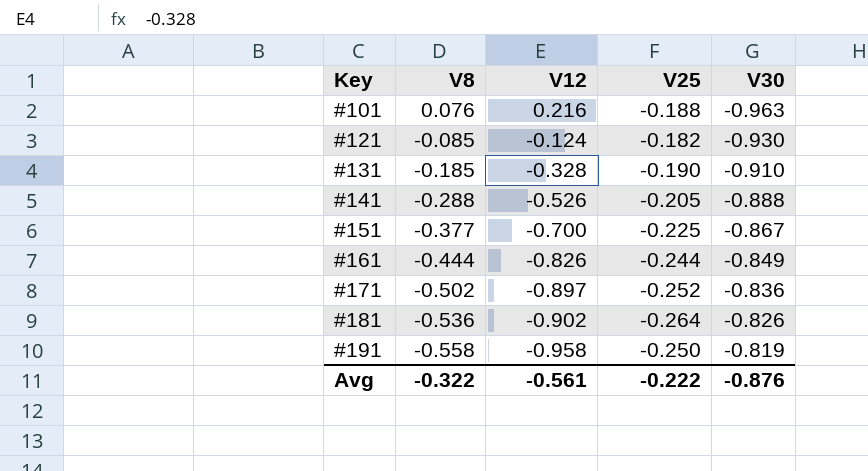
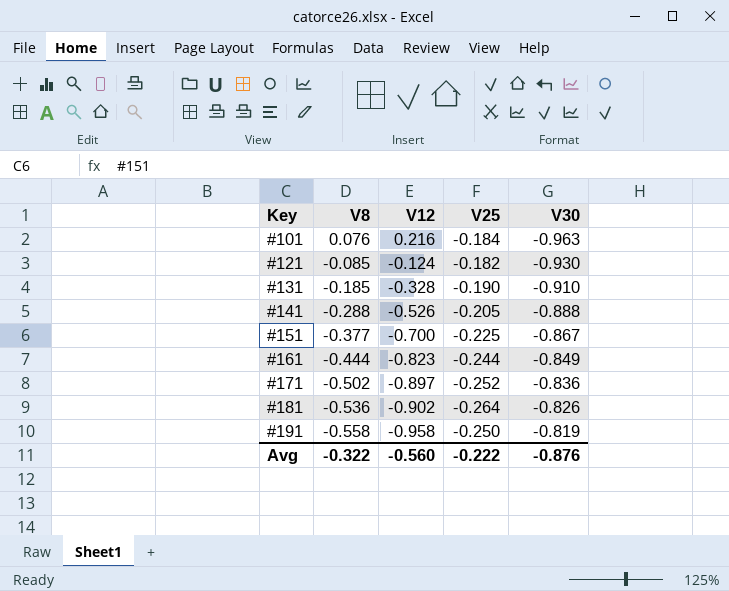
#101 | V25: -0.188 -> -0.184
#161 | V12: -0.826 -> -0.823
Avg | V12: -0.561 -> -0.560

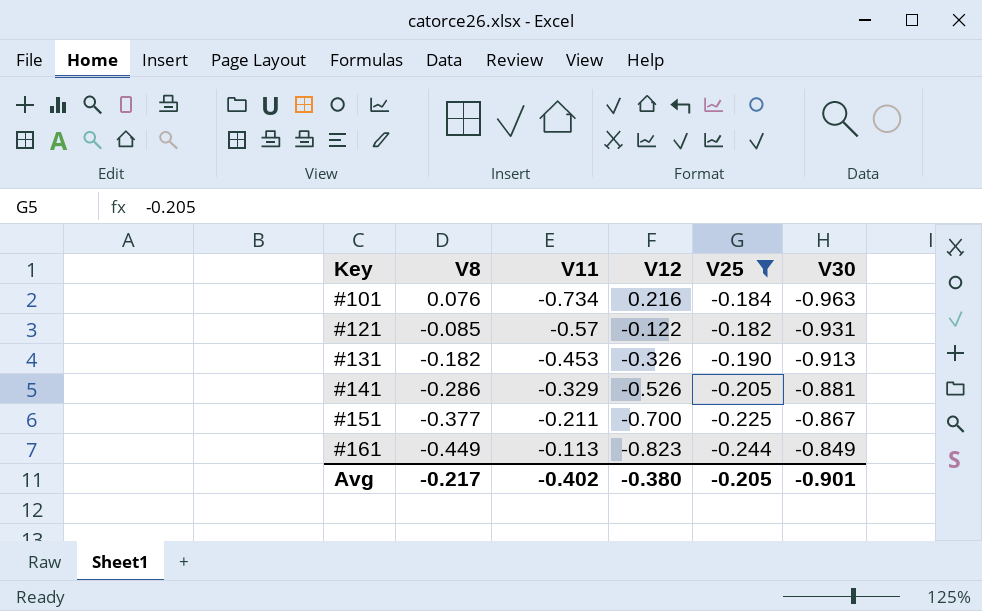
filter: none -> V25 >= -0.244
column V11 | position: none -> 3
#121 | V12: -0.124 -> -0.122
#121 | V30: -0.930 -> -0.931
#131 | V8: -0.185 -> -0.182
#131 | V12: -0.328 -> -0.326
#131 | V30: -0.910 -> -0.913
#141 | V8: -0.288 -> -0.286
#141 | V30: -0.888 -> -0.881
#161 | V8: -0.444 -> -0.449
Avg | V8: -0.322 -> -0.217
Avg | V12: -0.560 -> -0.380
Avg | V25: -0.222 -> -0.205
Avg | V30: -0.876 -> -0.901

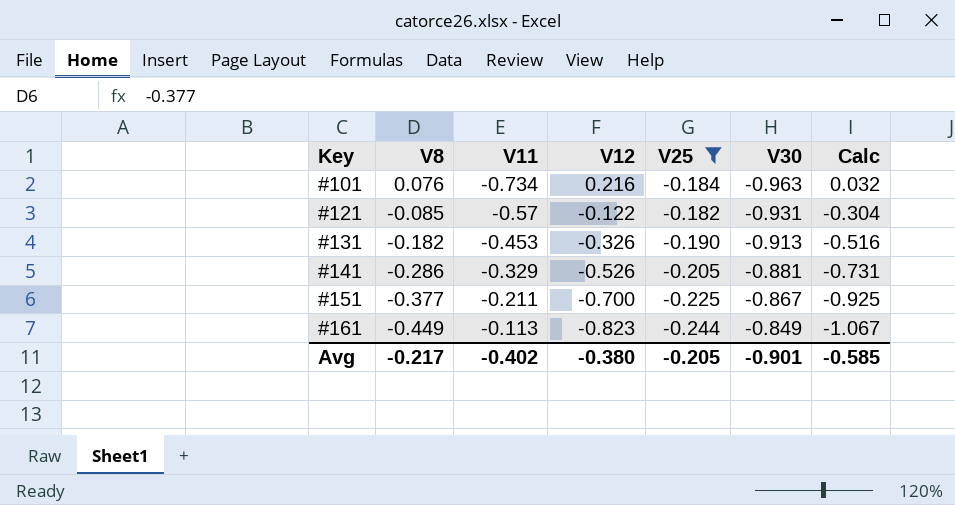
column Calc | formula: none -> [V12] + [V25]

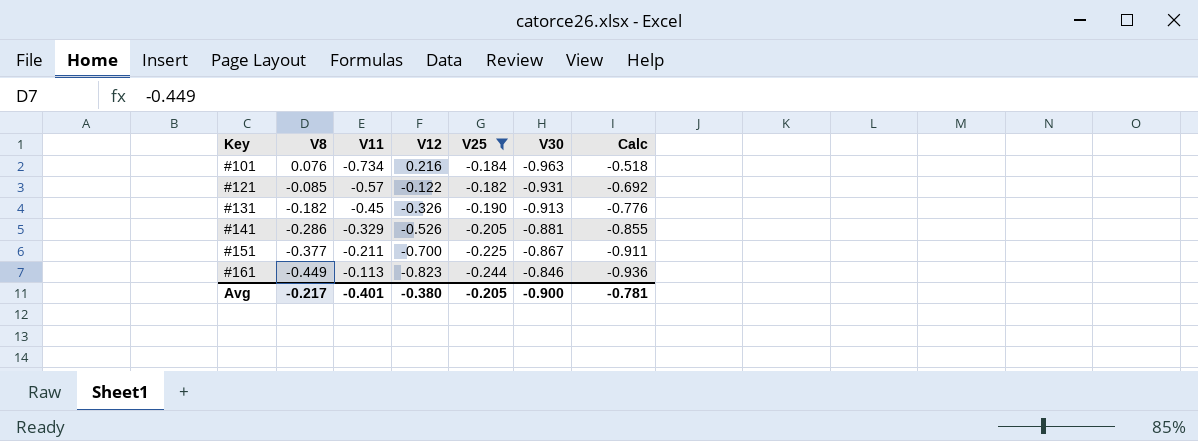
column Calc | formula: [V12] + [V25] -> [V11] + [V12]
#131 | V11: -0.453 -> -0.45
#161 | V30: -0.849 -> -0.846
Avg | V11: -0.402 -> -0.401
Avg | V30: -0.901 -> -0.900
Avg | Calc: -0.585 -> -0.781

